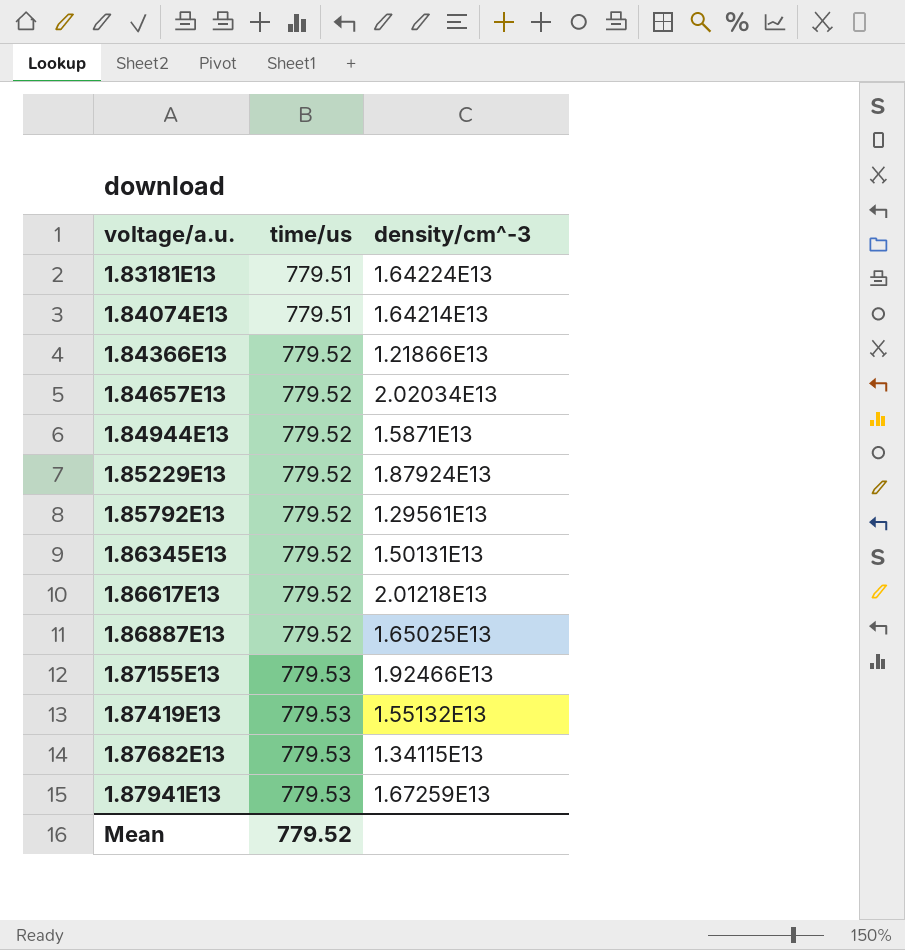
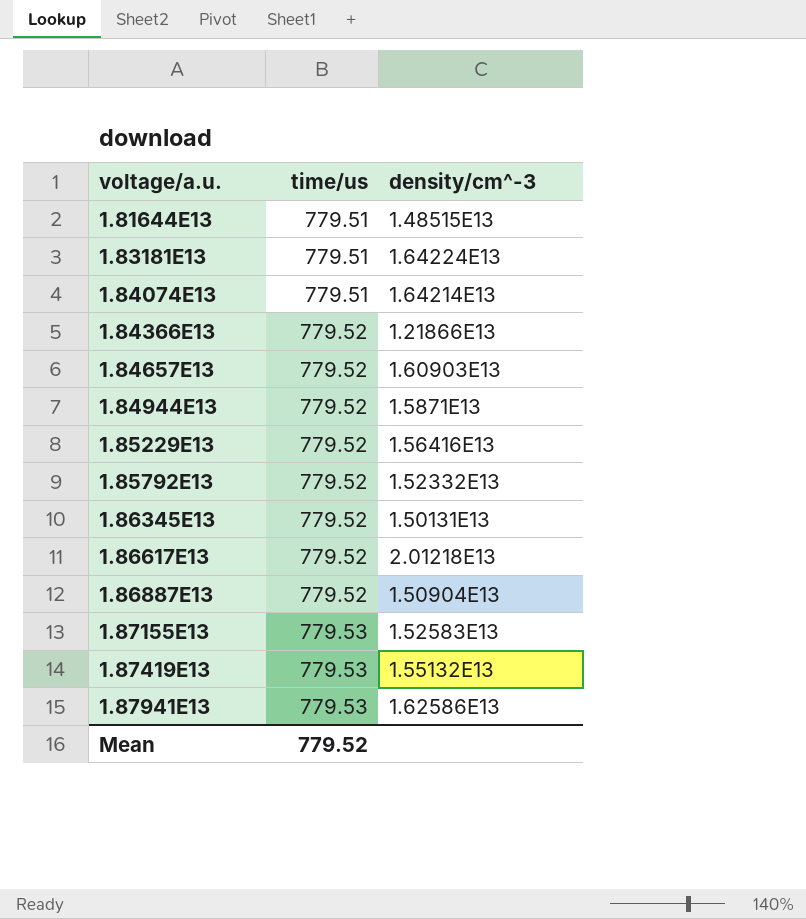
row 1.87682E13: 779.53 | 1.34115E13 -> none
row 1.81644E13: none -> 779.51 | 1.48515E13
1.84657E13 | density/cm^-3: 2.02034E13 -> 1.60903E13
1.85229E13 | density/cm^-3: 1.87924E13 -> 1.56416E13
1.85792E13 | density/cm^-3: 1.29561E13 -> 1.52332E13
1.86887E13 | density/cm^-3: 1.65025E13 -> 1.50904E13
1.87155E13 | density/cm^-3: 1.92466E13 -> 1.52583E13
1.87941E13 | density/cm^-3: 1.67259E13 -> 1.62586E13

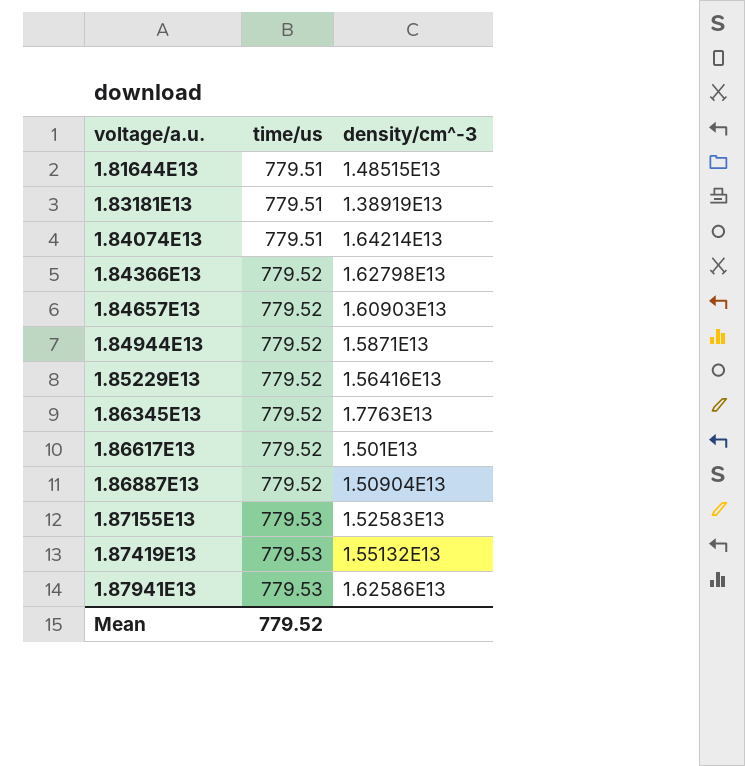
row 1.85792E13: 779.52 | 1.52332E13 -> none
1.83181E13 | density/cm^-3: 1.64224E13 -> 1.38919E13
1.84366E13 | density/cm^-3: 1.21866E13 -> 1.62798E13
1.86345E13 | density/cm^-3: 1.50131E13 -> 1.7763E13
1.86617E13 | density/cm^-3: 2.01218E13 -> 1.501E13

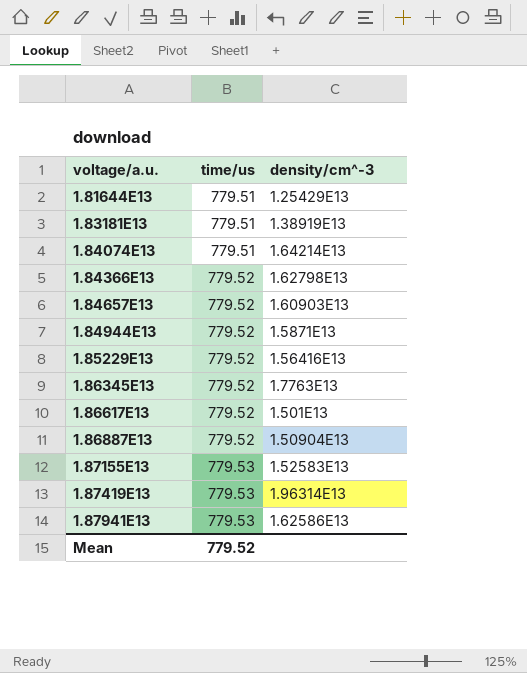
1.81644E13 | density/cm^-3: 1.48515E13 -> 1.25429E13
1.87419E13 | density/cm^-3: 1.55132E13 -> 1.96314E13

